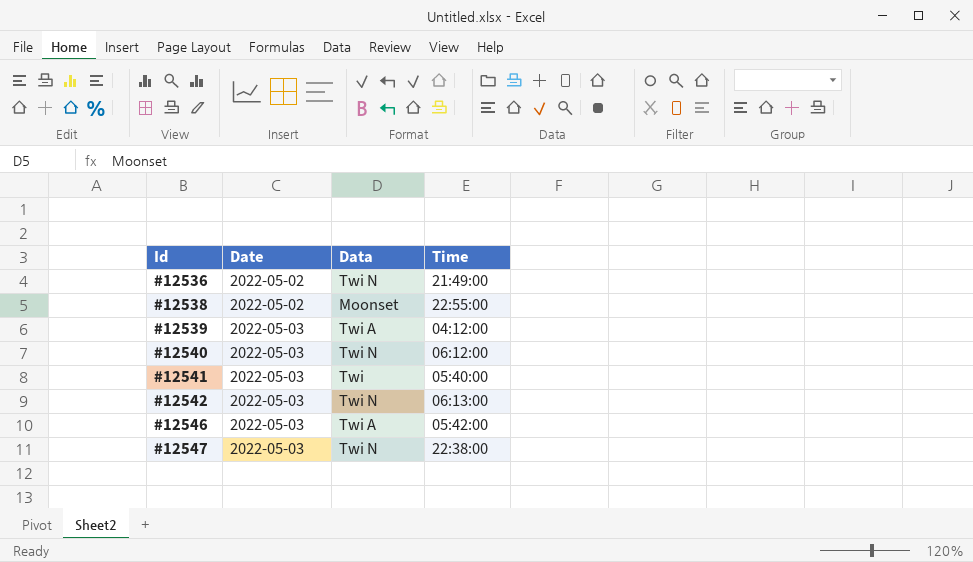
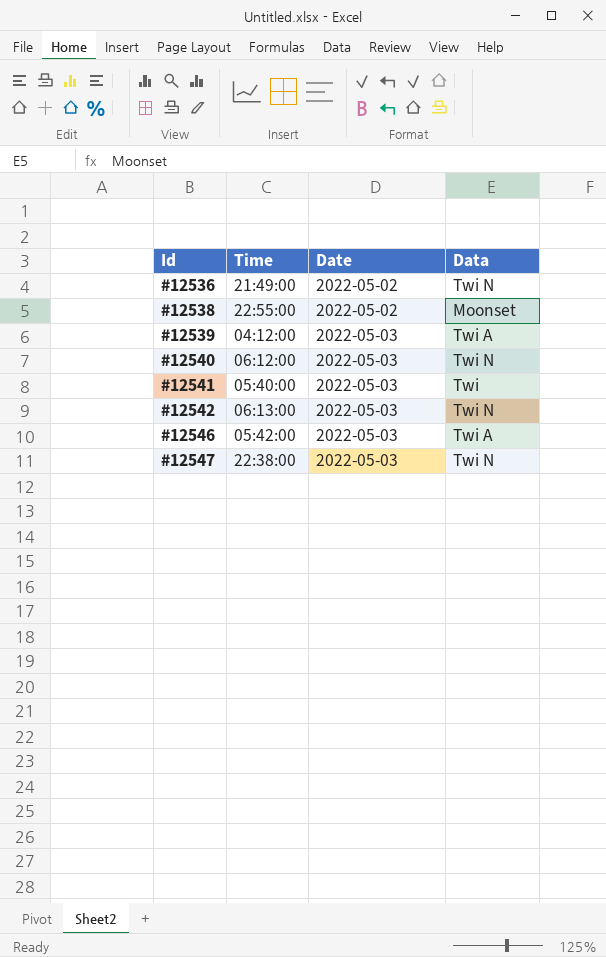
column Time | position: 4 -> 2

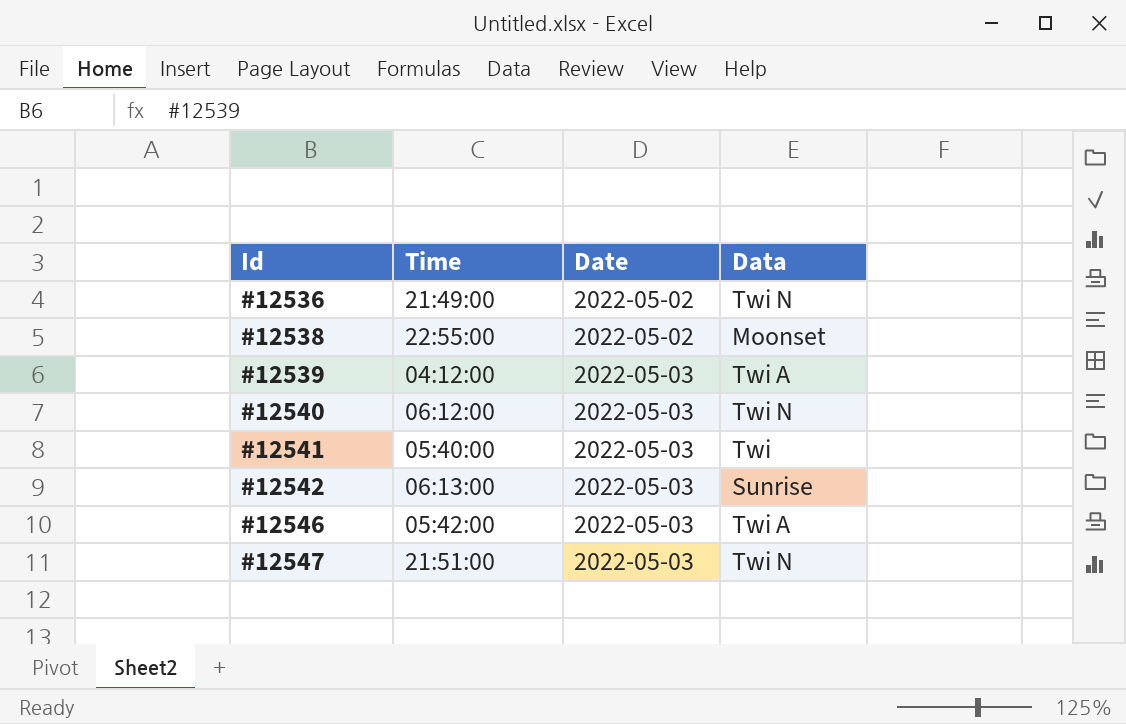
#12542 | Data: Twi N -> Sunrise
#12547 | Time: 22:38:00 -> 21:51:00

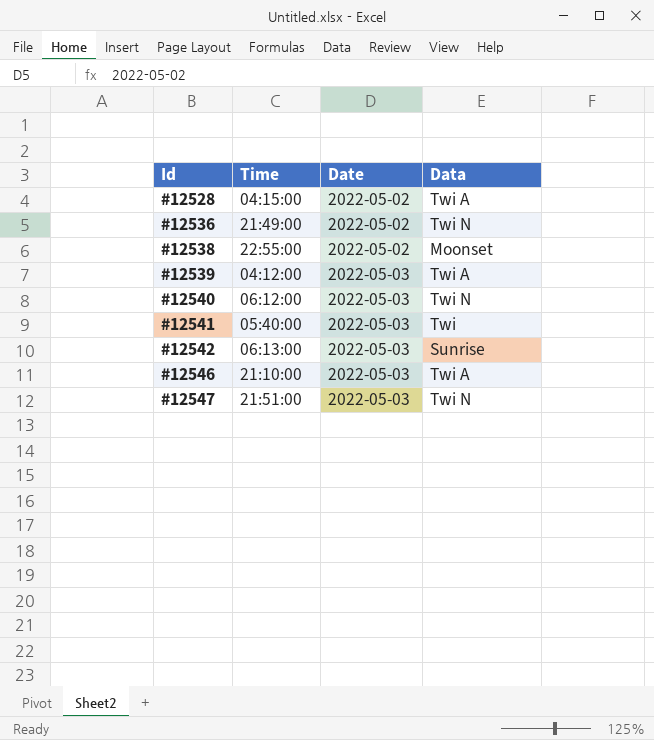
row #12528: none -> 04:15:00 | 2022-05-02 | Twi A
#12546 | Time: 05:42:00 -> 21:10:00

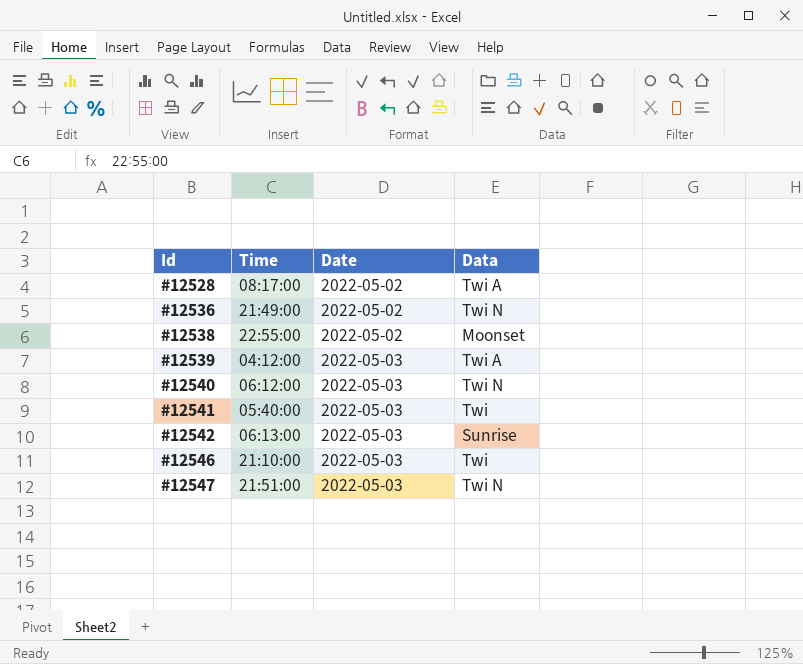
#12528 | Time: 04:15:00 -> 08:17:00
#12546 | Data: Twi A -> Twi

